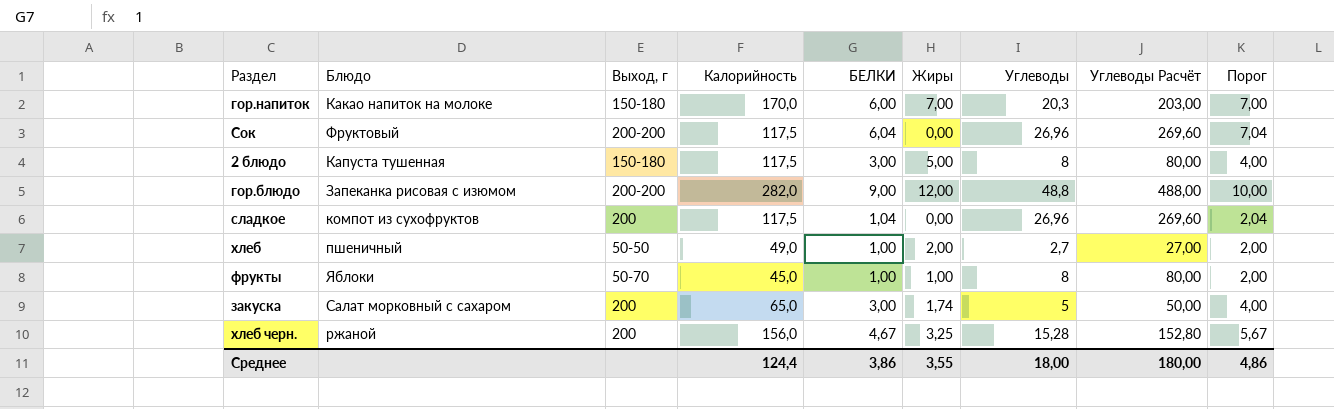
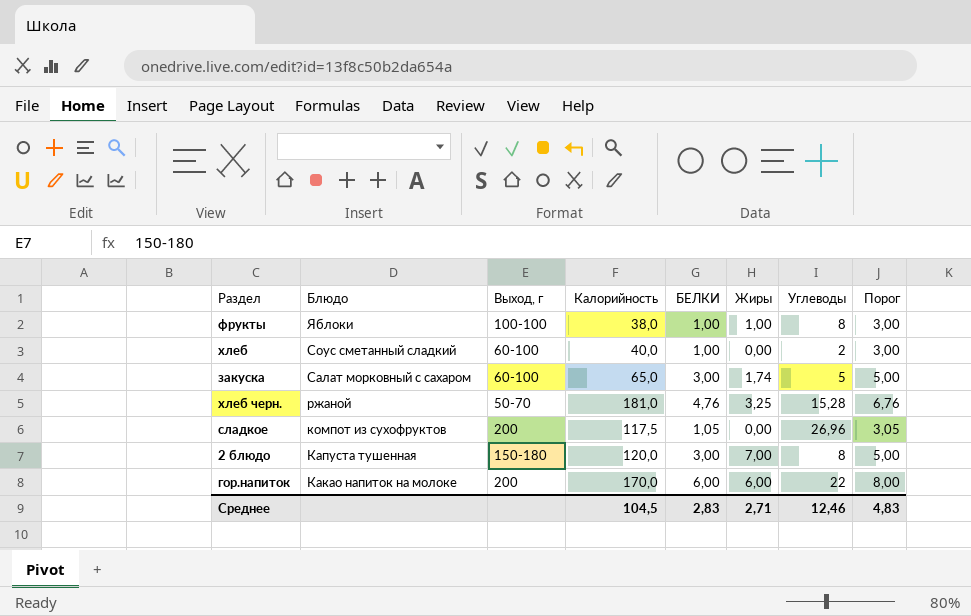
row order: none -> Блюдо descending
column Углеводы Расчёт | formula: [Углеводы] * 10 -> none
column Порог | formula: [БЕЛКИ] + 1 -> [БЕЛКИ] + 2
row Сок: Фруктовый | 200-200 | 117,5 | 6,04 | 0,00 | 26,96 | 269,60 | 7,04 -> none
row гор.блюдо: Запеканка рисовая с изюмом | 200-200 | 282,0 | 9,00 | 12,00 | 48,8 | 488,00 | 10,00 -> none
фрукты | Выход, г: 50-70 -> 100-100
фрукты | Калорийность: 45,0 -> 38,0
хлеб | Блюдо: пшеничный -> Соус сметанный сладкий
хлеб | Выход, г: 50-50 -> 60-100
хлеб | Калорийность: 49,0 -> 40,0
хлеб | Жиры: 2,00 -> 0,00
хлеб | Углеводы: 2,7 -> 2
закуска | Выход, г: 200 -> 60-100
хлеб черн. | Выход, г: 200 -> 50-70
хлеб черн. | Калорийность: 156,0 -> 181,0
хлеб черн. | БЕЛКИ: 4,67 -> 4,76
сладкое | БЕЛКИ: 1,04 -> 1,05
2 блюдо | Калорийность: 117,5 -> 120,0
2 блюдо | Жиры: 5,00 -> 7,00
гор.напиток | Выход, г: 150-180 -> 200
гор.напиток | Жиры: 7,00 -> 6,00
гор.напиток | Углеводы: 20,3 -> 22
Среднее | Калорийность: 124,4 -> 104,5
Среднее | БЕЛКИ: 3,86 -> 2,83
Среднее | Жиры: 3,55 -> 2,71
Среднее | Углеводы: 18,00 -> 12,46
Среднее | Порог: 4,86 -> 4,83

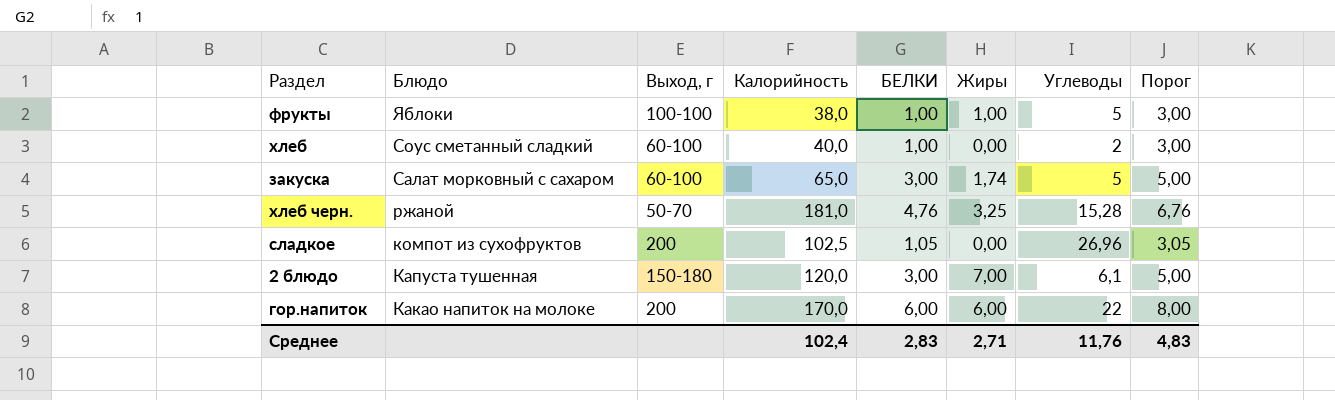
фрукты | Углеводы: 8 -> 5
сладкое | Калорийность: 117,5 -> 102,5
2 блюдо | Углеводы: 8 -> 6,1
Среднее | Калорийность: 104,5 -> 102,4
Среднее | Углеводы: 12,46 -> 11,76

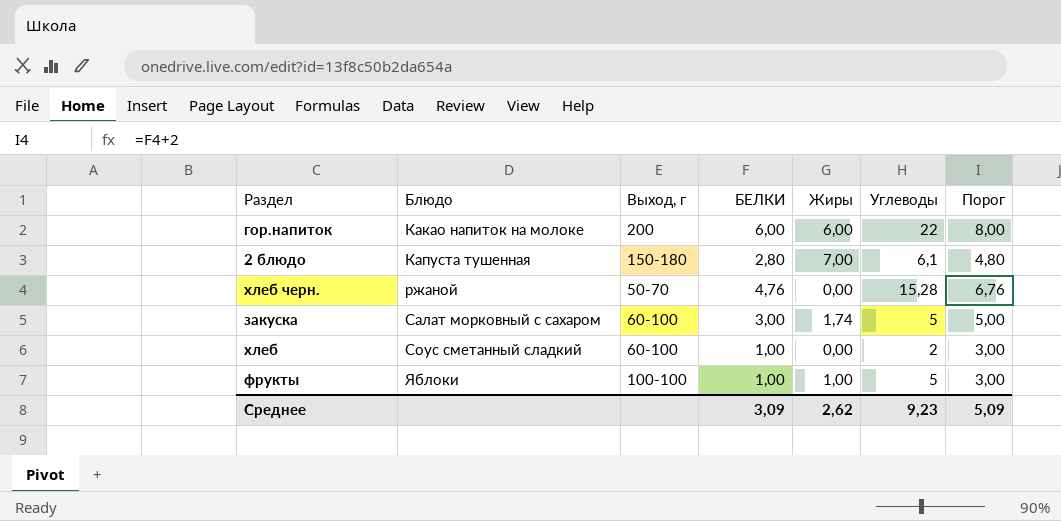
row order: Блюдо descending -> Блюдо ascending
column Калорийность | position: 4 -> none
row сладкое: компот из сухофруктов | 200 | 102,5 | 1,05 | 0,00 | 26,96 | 3,05 -> none
2 блюдо | БЕЛКИ: 3,00 -> 2,80
2 блюдо | Порог: 5,00 -> 4,80
хлеб черн. | Жиры: 3,25 -> 0,00
Среднее | БЕЛКИ: 2,83 -> 3,09
Среднее | Жиры: 2,71 -> 2,62
Среднее | Углеводы: 11,76 -> 9,23
Среднее | Порог: 4,83 -> 5,09

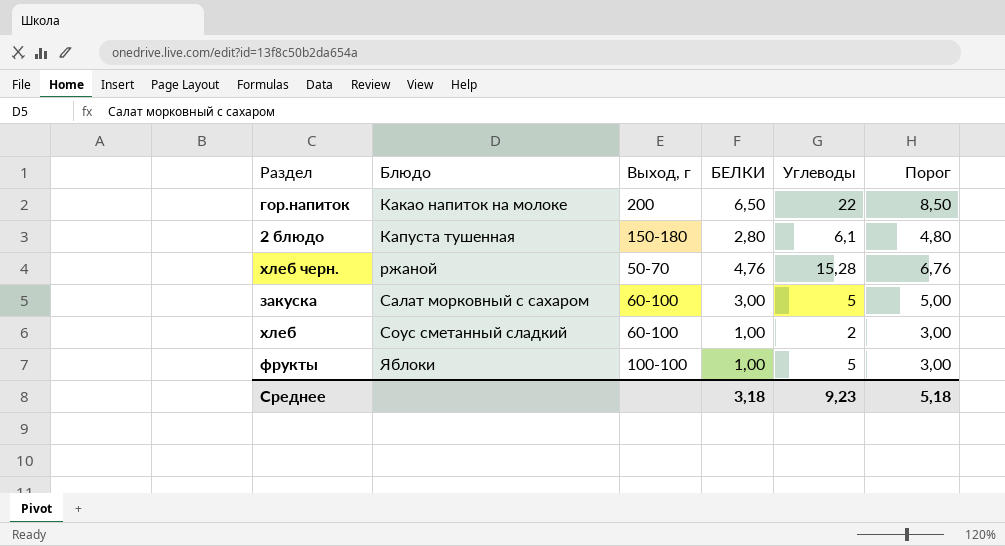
column Жиры | position: 5 -> none
гор.напиток | БЕЛКИ: 6,00 -> 6,50
гор.напиток | Порог: 8,00 -> 8,50
Среднее | БЕЛКИ: 3,09 -> 3,18
Среднее | Порог: 5,09 -> 5,18

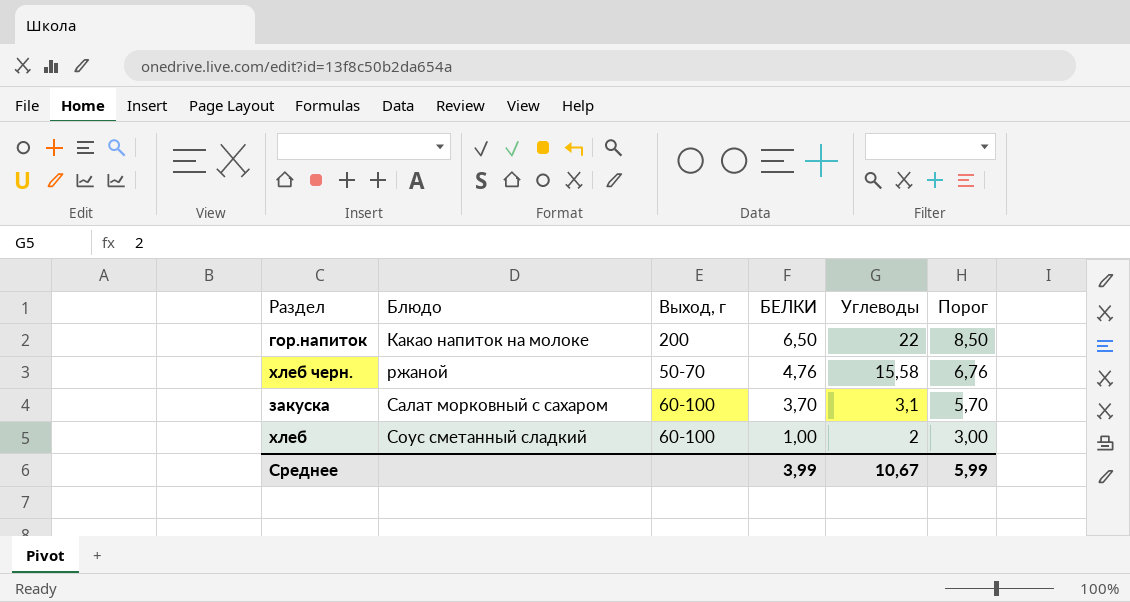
row 2 блюдо: Капуста тушенная | 150-180 | 2,80 | 6,1 | 4,80 -> none
row фрукты: Яблоки | 100-100 | 1,00 | 5 | 3,00 -> none
хлеб черн. | Углеводы: 15,28 -> 15,58
закуска | БЕЛКИ: 3,00 -> 3,70
закуска | Углеводы: 5 -> 3,1
закуска | Порог: 5,00 -> 5,70
Среднее | БЕЛКИ: 3,18 -> 3,99
Среднее | Углеводы: 9,23 -> 10,67
Среднее | Порог: 5,18 -> 5,99

